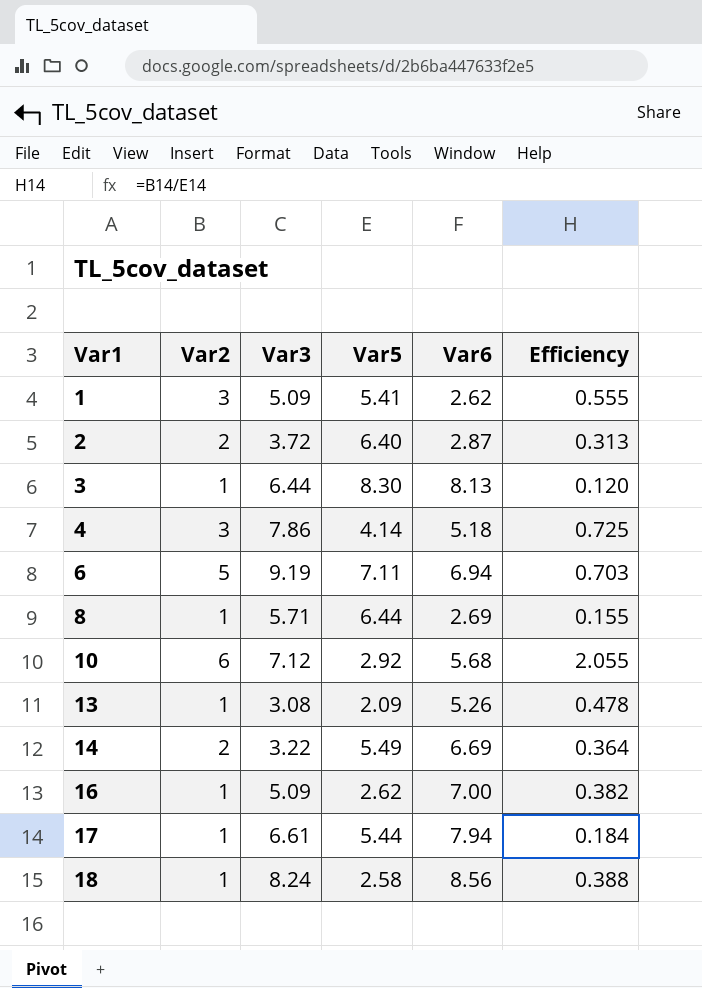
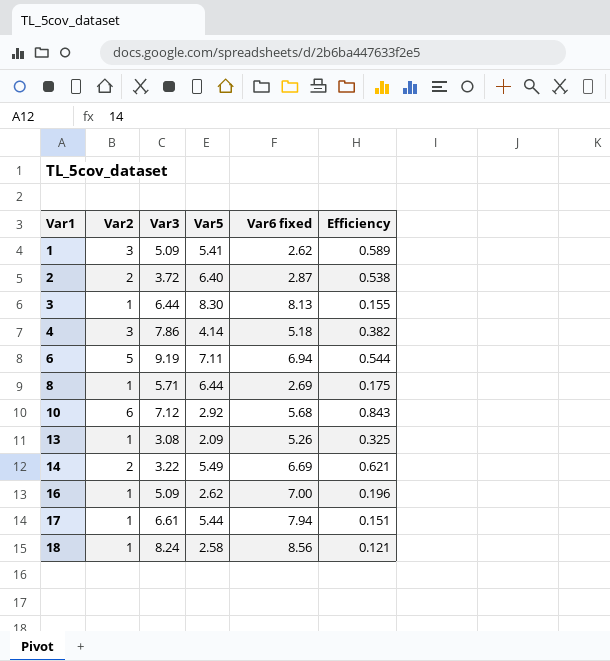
column name: Var6 -> Var6 fixed
column Efficiency | formula: [Var2] / [Var5] -> [Var2] / [Var3]

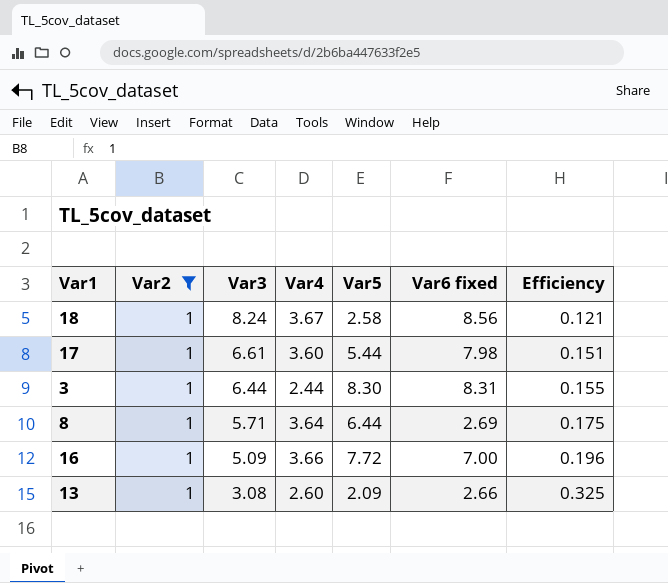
filter: none -> Var2 = 1
row order: Var1 ascending -> Var3 descending
column Var4 | position: none -> 4
17 | Var6 fixed: 7.94 -> 7.98
3 | Var6 fixed: 8.13 -> 8.31
16 | Var5: 2.62 -> 7.72
13 | Var6 fixed: 5.26 -> 2.66

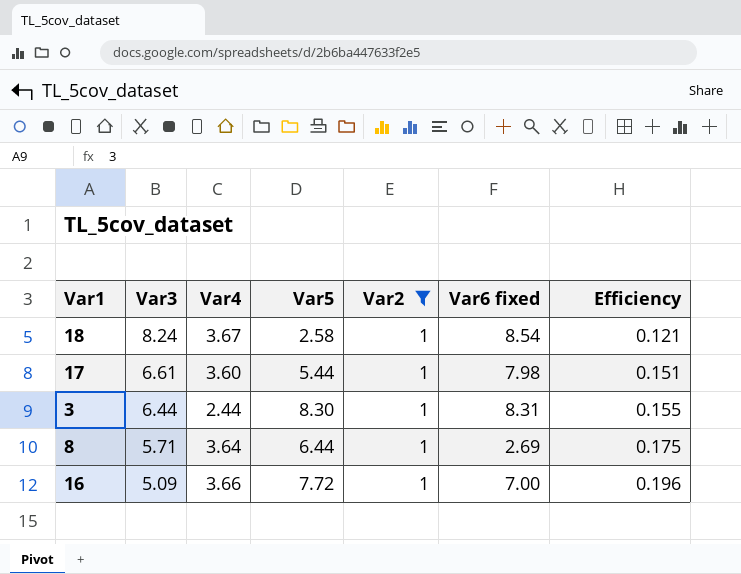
column Var2 | position: 2 -> 5
row 13: 1 | 3.08 | 2.60 | 2.09 | 2.66 | 0.325 -> none
18 | Var6 fixed: 8.56 -> 8.54

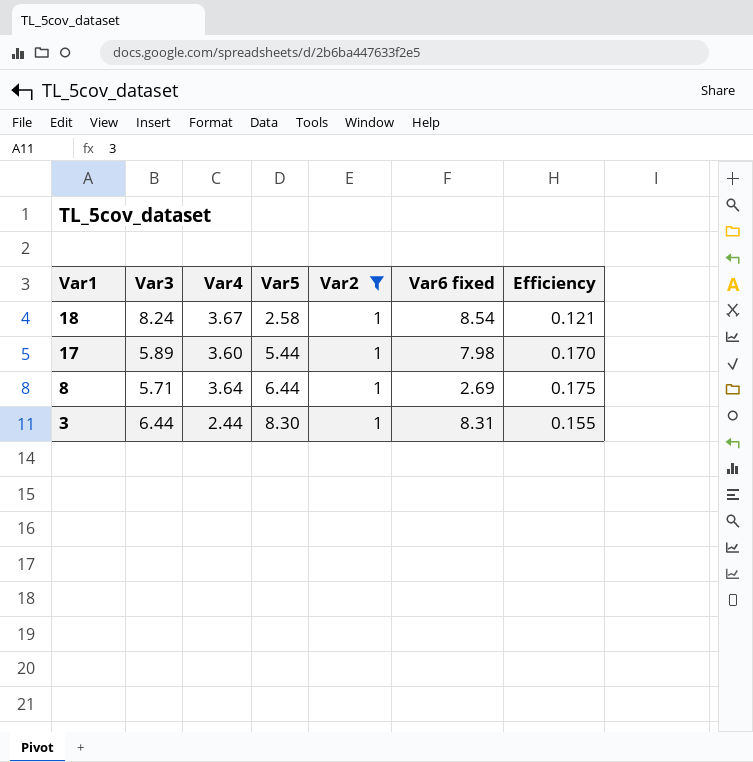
row order: Var3 descending -> Var1 descending
row 16: 5.09 | 3.66 | 7.72 | 1 | 7.00 | 0.196 -> none
17 | Var3: 6.61 -> 5.89
17 | Efficiency: 0.151 -> 0.170

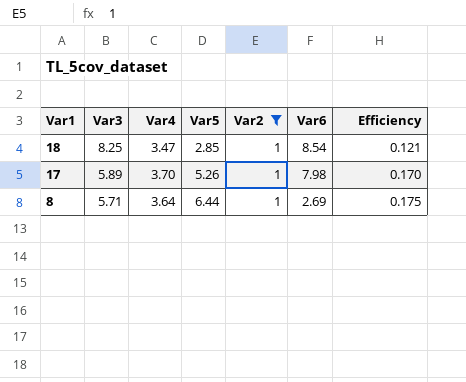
column name: Var6 fixed -> Var6
row 3: 6.44 | 2.44 | 8.30 | 1 | 8.31 | 0.155 -> none
18 | Var3: 8.24 -> 8.25
18 | Var4: 3.67 -> 3.47
18 | Var5: 2.58 -> 2.85
17 | Var4: 3.60 -> 3.70
17 | Var5: 5.44 -> 5.26

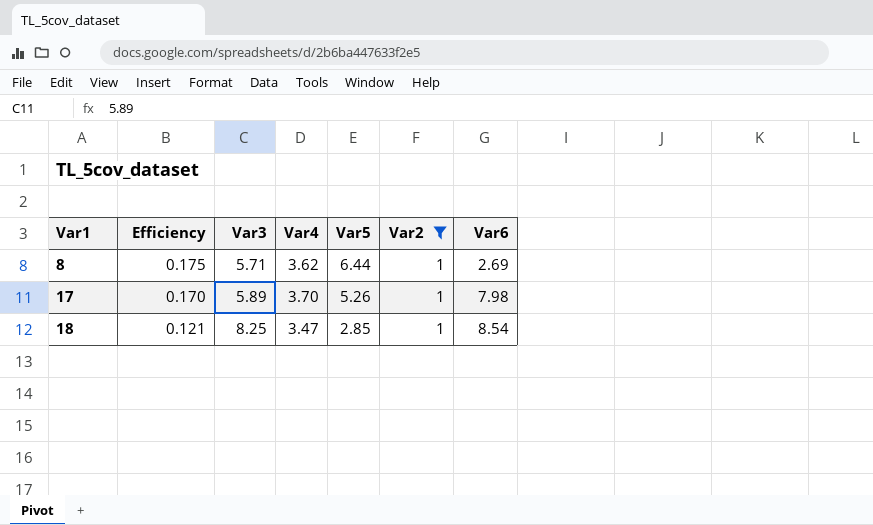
row order: Var1 descending -> Var1 ascending
column Efficiency | position: 7 -> 2
8 | Var4: 3.64 -> 3.62

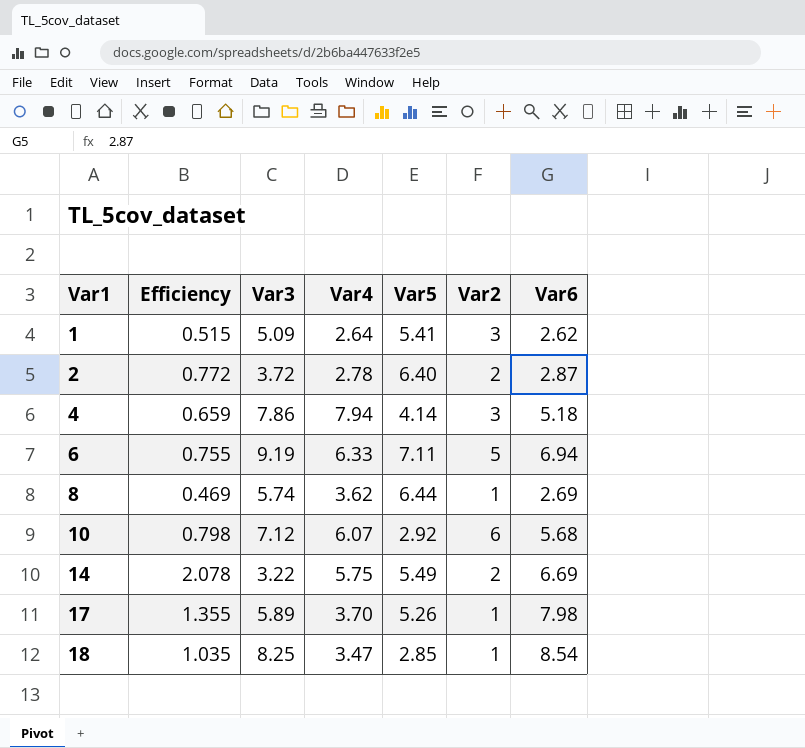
filter: Var2 = 1 -> none
column Efficiency | formula: [Var2] / [Var3] -> [Var6] / [Var3]
8 | Var3: 5.71 -> 5.74

